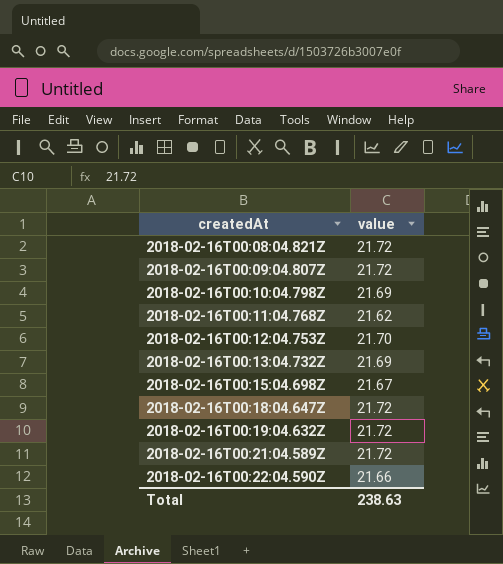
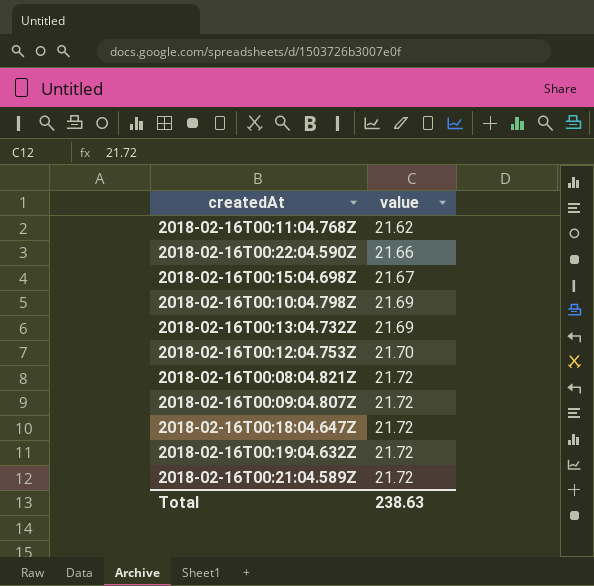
row order: createdAt ascending -> value ascending

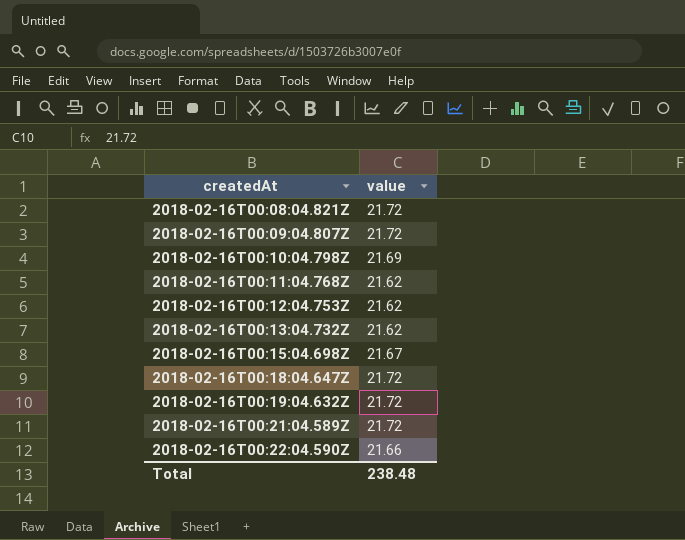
row order: value ascending -> createdAt ascending
2018-02-16T00:12:04.753Z | value: 21.70 -> 21.62
2018-02-16T00:13:04.732Z | value: 21.69 -> 21.62
Total | value: 238.63 -> 238.48

